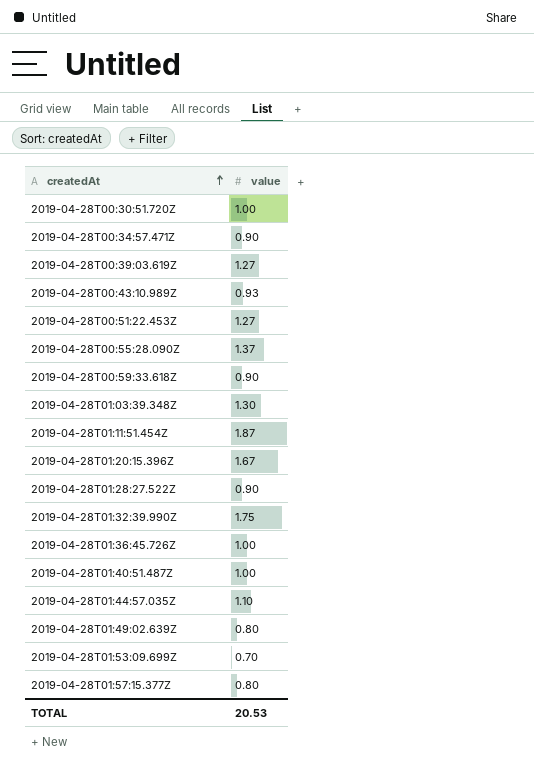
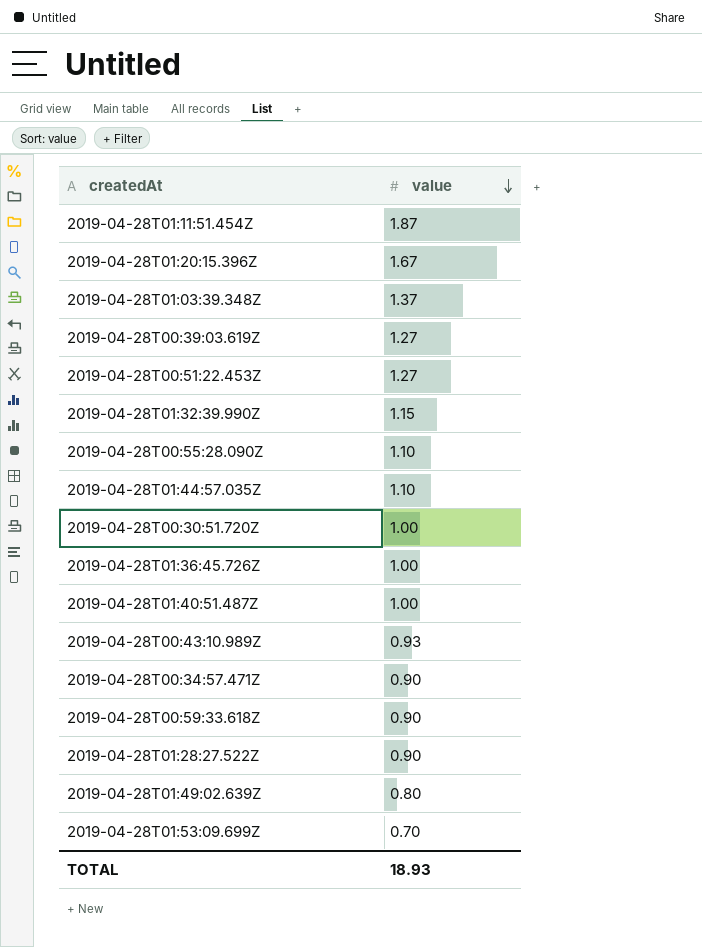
row order: createdAt ascending -> value descending
row 2019-04-28T01:57:15.377Z: 0.80 -> none
2019-04-28T01:03:39.348Z | value: 1.30 -> 1.37
2019-04-28T01:32:39.990Z | value: 1.75 -> 1.15
2019-04-28T00:55:28.090Z | value: 1.37 -> 1.10
TOTAL | value: 20.53 -> 18.93

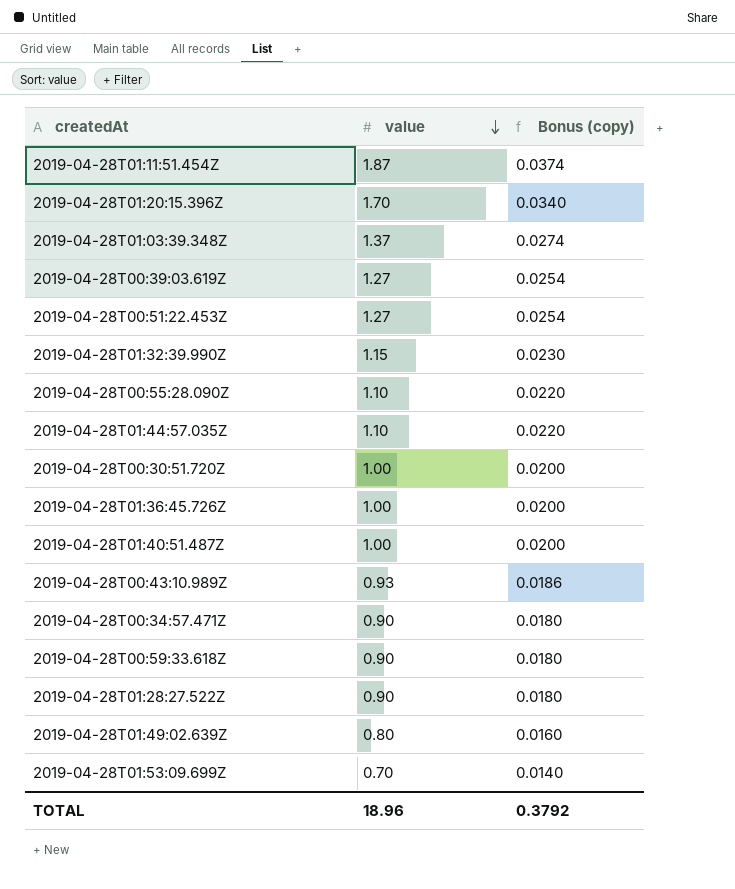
column Bonus (copy) | formula: none -> [value] * 0.02
2019-04-28T01:20:15.396Z | value: 1.67 -> 1.70
TOTAL | value: 18.93 -> 18.96

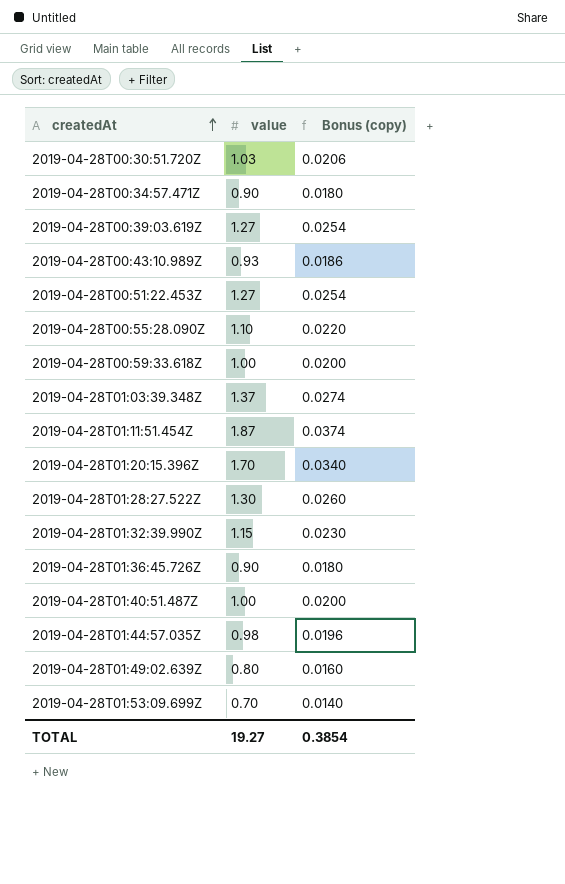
row order: value descending -> createdAt ascending
2019-04-28T00:30:51.720Z | value: 1.00 -> 1.03
2019-04-28T00:30:51.720Z | Bonus (copy): 0.0200 -> 0.0206
2019-04-28T00:59:33.618Z | value: 0.90 -> 1.00
2019-04-28T00:59:33.618Z | Bonus (copy): 0.0180 -> 0.0200
2019-04-28T01:28:27.522Z | value: 0.90 -> 1.30
2019-04-28T01:28:27.522Z | Bonus (copy): 0.0180 -> 0.0260
2019-04-28T01:36:45.726Z | value: 1.00 -> 0.90
2019-04-28T01:36:45.726Z | Bonus (copy): 0.0200 -> 0.0180
2019-04-28T01:44:57.035Z | value: 1.10 -> 0.98
2019-04-28T01:44:57.035Z | Bonus (copy): 0.0220 -> 0.0196
TOTAL | value: 18.96 -> 19.27
TOTAL | Bonus (copy): 0.3792 -> 0.3854

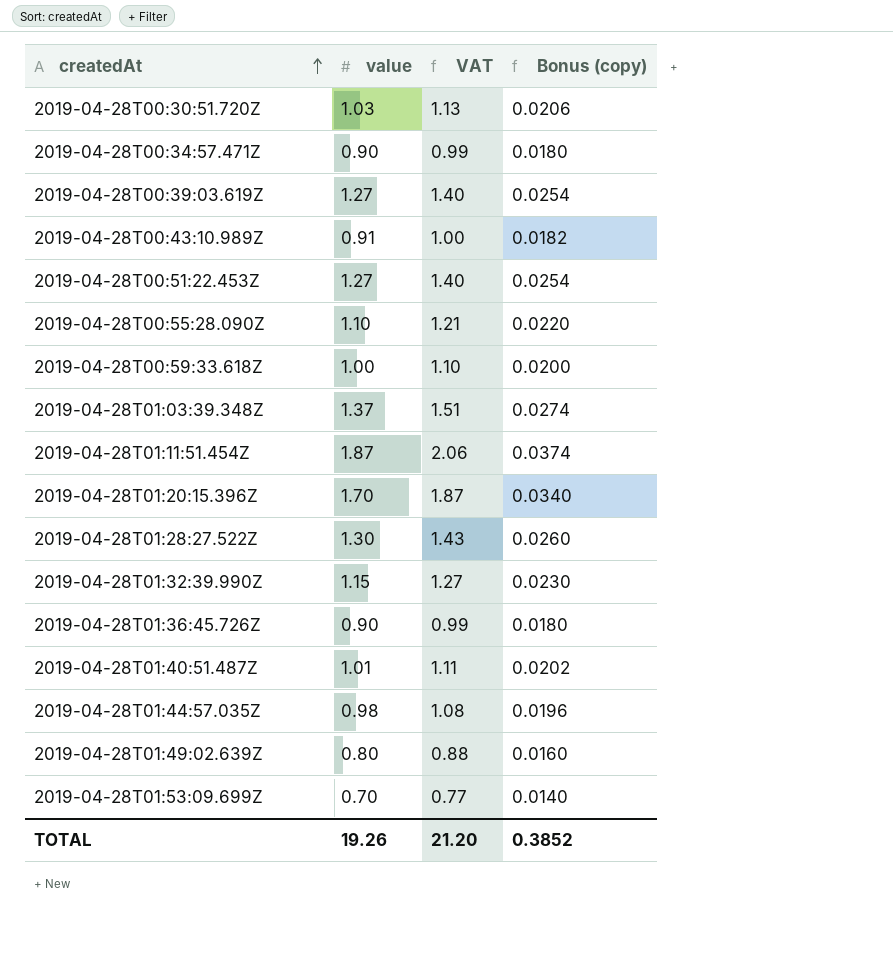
column VAT | formula: none -> [value] * 1.1
2019-04-28T00:43:10.989Z | value: 0.93 -> 0.91
2019-04-28T00:43:10.989Z | Bonus (copy): 0.0186 -> 0.0182
2019-04-28T01:40:51.487Z | value: 1.00 -> 1.01
2019-04-28T01:40:51.487Z | Bonus (copy): 0.0200 -> 0.0202
TOTAL | value: 19.27 -> 19.26
TOTAL | Bonus (copy): 0.3854 -> 0.3852

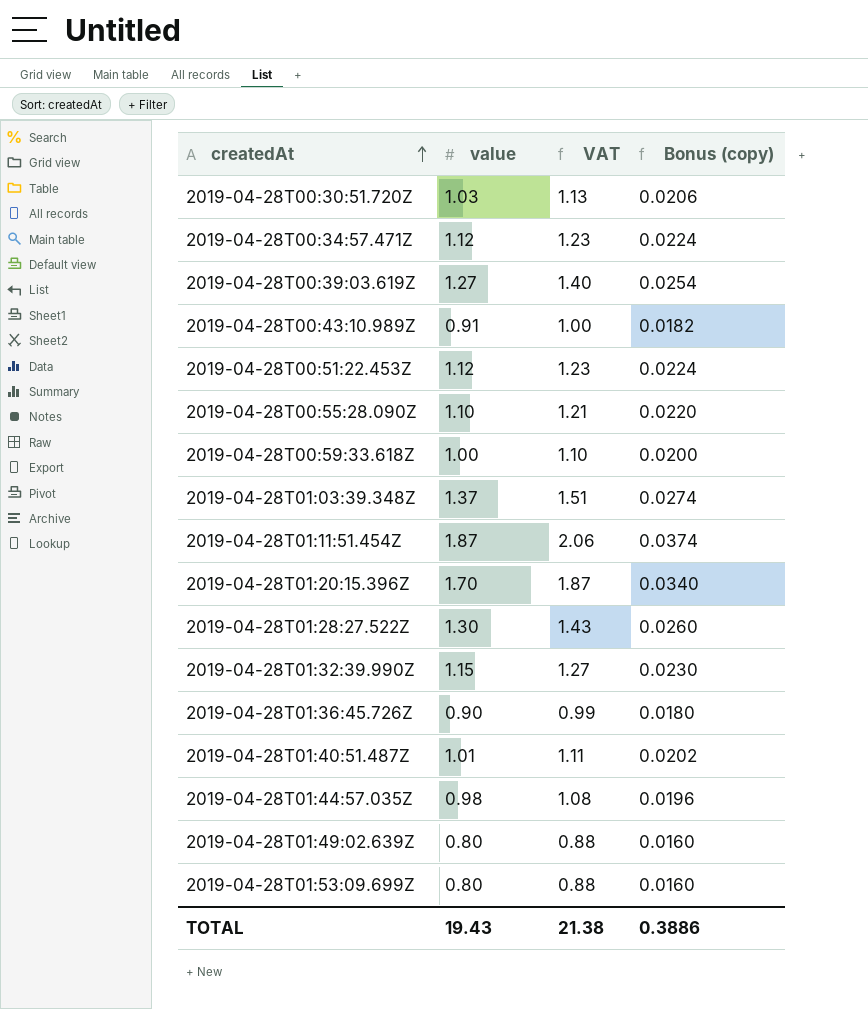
2019-04-28T00:34:57.471Z | value: 0.90 -> 1.12
2019-04-28T00:34:57.471Z | VAT: 0.99 -> 1.23
2019-04-28T00:34:57.471Z | Bonus (copy): 0.0180 -> 0.0224
2019-04-28T00:51:22.453Z | value: 1.27 -> 1.12
2019-04-28T00:51:22.453Z | VAT: 1.40 -> 1.23
2019-04-28T00:51:22.453Z | Bonus (copy): 0.0254 -> 0.0224
2019-04-28T01:53:09.699Z | value: 0.70 -> 0.80
2019-04-28T01:53:09.699Z | VAT: 0.77 -> 0.88
2019-04-28T01:53:09.699Z | Bonus (copy): 0.0140 -> 0.0160
TOTAL | value: 19.26 -> 19.43
TOTAL | VAT: 21.20 -> 21.38
TOTAL | Bonus (copy): 0.3852 -> 0.3886

